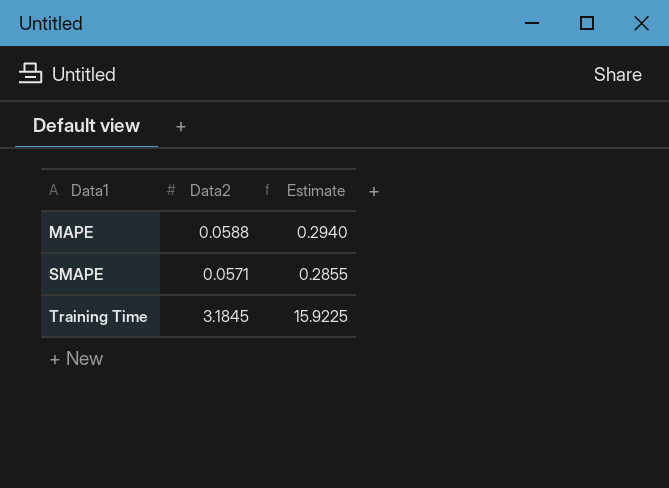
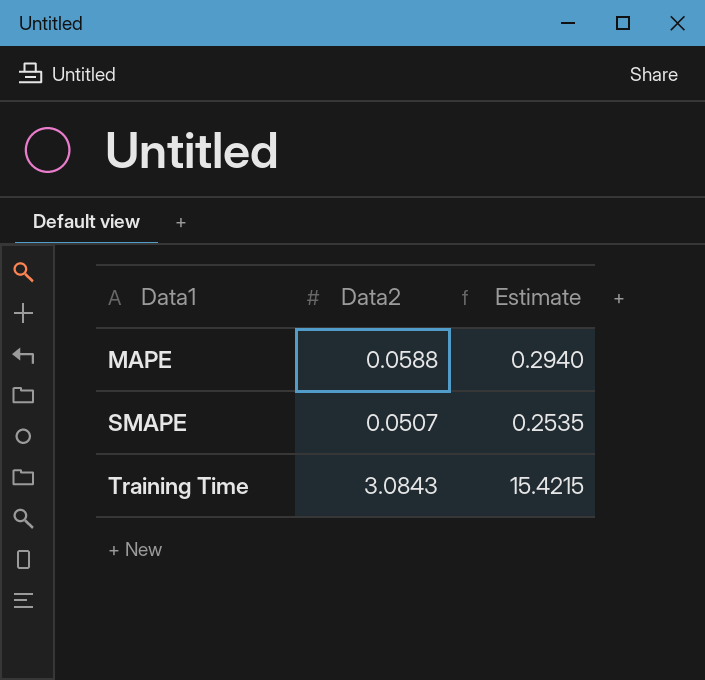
SMAPE | Data2: 0.0571 -> 0.0507
SMAPE | Estimate: 0.2855 -> 0.2535
Training Time | Data2: 3.1845 -> 3.0843
Training Time | Estimate: 15.9225 -> 15.4215

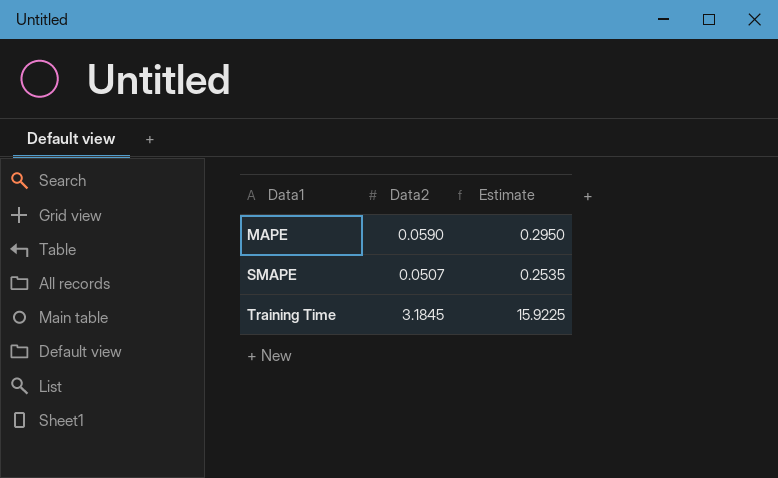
MAPE | Data2: 0.0588 -> 0.0590
MAPE | Estimate: 0.2940 -> 0.2950
Training Time | Data2: 3.0843 -> 3.1845
Training Time | Estimate: 15.4215 -> 15.9225

